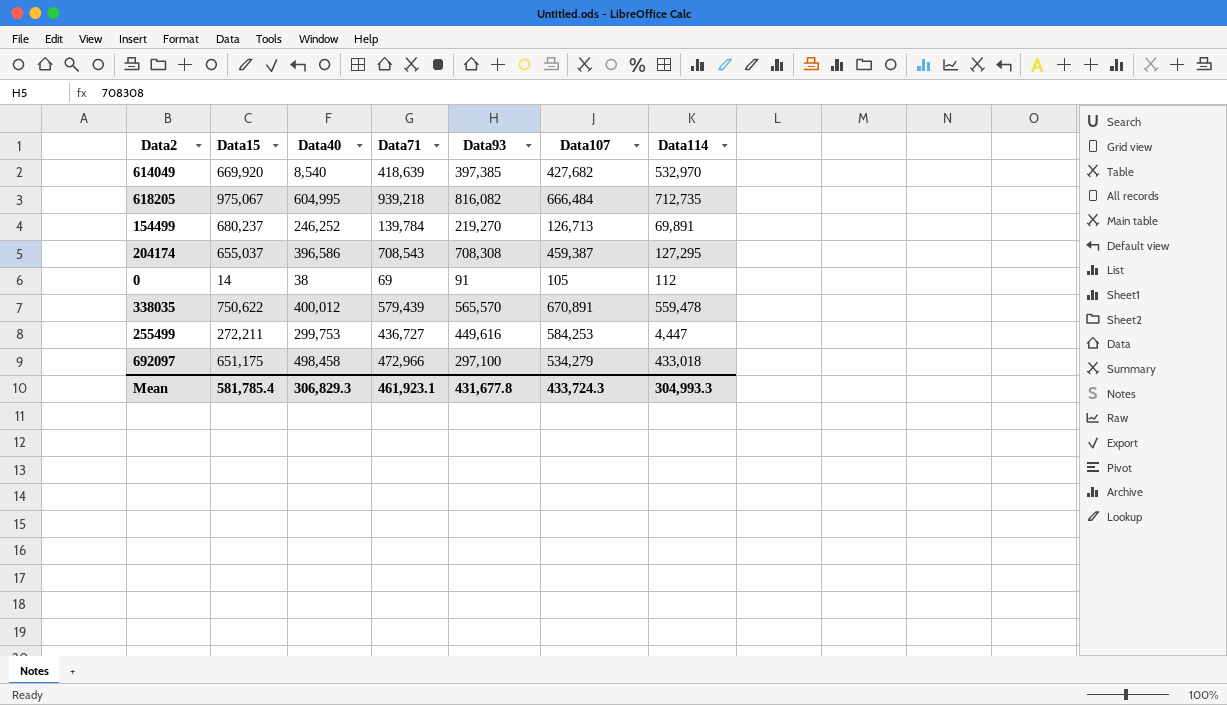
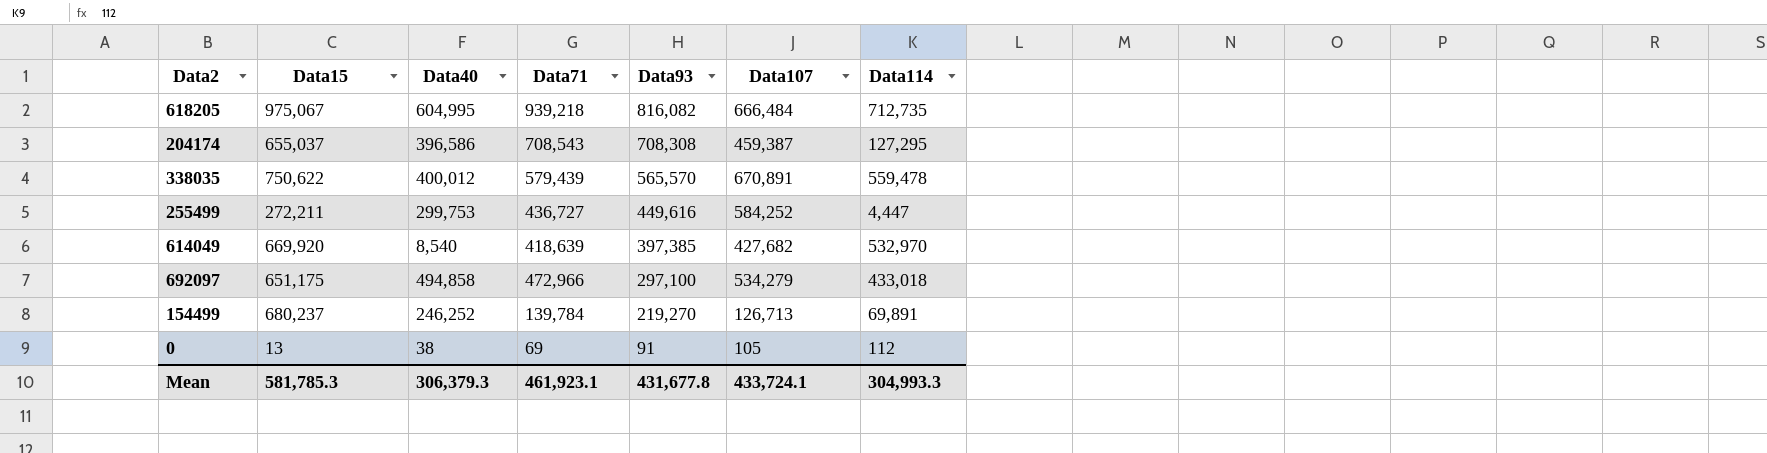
row order: none -> Data93 descending
255499 | Data107: 584,253 -> 584,252
692097 | Data40: 498,458 -> 494,858
0 | Data15: 14 -> 13
Mean | Data15: 581,785.4 -> 581,785.3
Mean | Data40: 306,829.3 -> 306,379.3
Mean | Data107: 433,724.3 -> 433,724.1

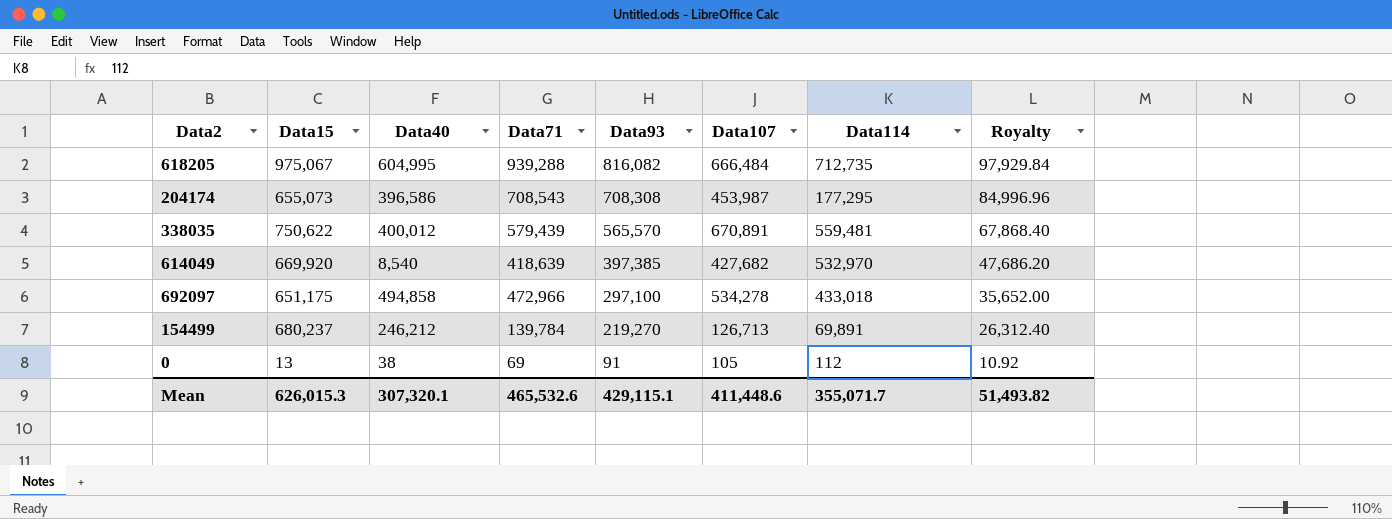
column Royalty | formula: none -> [Data93] * 0.12
row 255499: 272,211 | 299,753 | 436,727 | 449,616 | 584,252 | 4,447 -> none
618205 | Data71: 939,218 -> 939,288
204174 | Data15: 655,037 -> 655,073
204174 | Data107: 459,387 -> 453,987
204174 | Data114: 127,295 -> 177,295
338035 | Data114: 559,478 -> 559,481
692097 | Data107: 534,279 -> 534,278
154499 | Data40: 246,252 -> 246,212
Mean | Data15: 581,785.3 -> 626,015.3
Mean | Data40: 306,379.3 -> 307,320.1
Mean | Data71: 461,923.1 -> 465,532.6
Mean | Data93: 431,677.8 -> 429,115.1
Mean | Data107: 433,724.1 -> 411,448.6
Mean | Data114: 304,993.3 -> 355,071.7

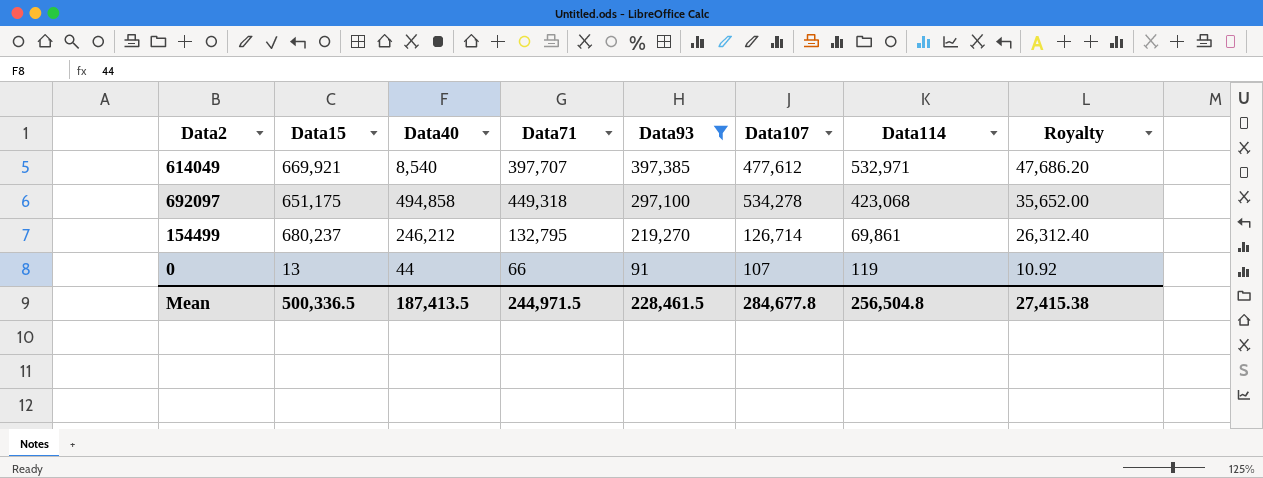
filter: none -> Data93 <= 397,385
614049 | Data15: 669,920 -> 669,921
614049 | Data71: 418,639 -> 397,707
614049 | Data107: 427,682 -> 477,612
614049 | Data114: 532,970 -> 532,971
692097 | Data71: 472,966 -> 449,318
692097 | Data114: 433,018 -> 423,068
154499 | Data71: 139,784 -> 132,795
154499 | Data107: 126,713 -> 126,714
154499 | Data114: 69,891 -> 69,861
0 | Data40: 38 -> 44
0 | Data71: 69 -> 66
0 | Data107: 105 -> 107
0 | Data114: 112 -> 119
Mean | Data15: 626,015.3 -> 500,336.5
Mean | Data40: 307,320.1 -> 187,413.5
Mean | Data71: 465,532.6 -> 244,971.5
Mean | Data93: 429,115.1 -> 228,461.5
Mean | Data107: 411,448.6 -> 284,677.8
Mean | Data114: 355,071.7 -> 256,504.8
Mean | Royalty: 51,493.82 -> 27,415.38

